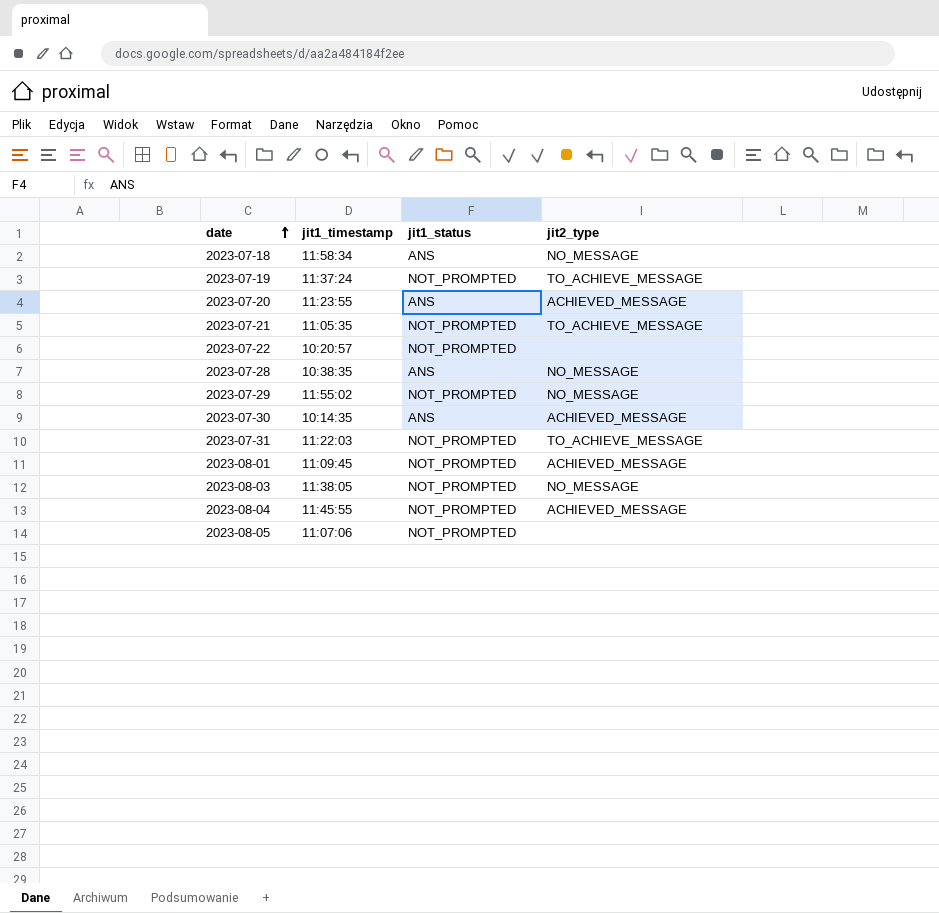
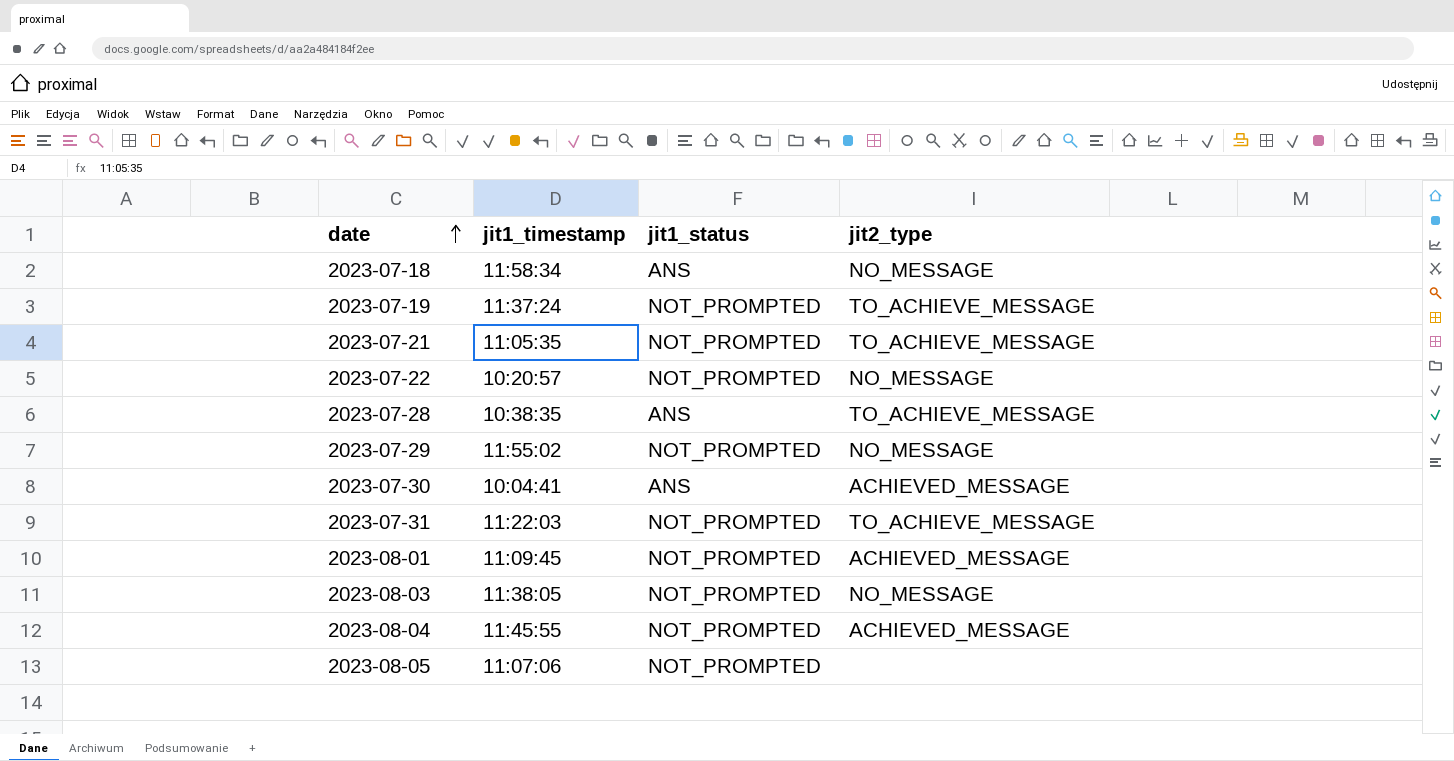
row 2023-07-20: 11:23:55 | ANS | ACHIEVED_MESSAGE -> none
2023-07-22 | jit2_type: none -> NO_MESSAGE
2023-07-28 | jit2_type: NO_MESSAGE -> TO_ACHIEVE_MESSAGE
2023-07-30 | jit1_timestamp: 10:14:35 -> 10:04:41

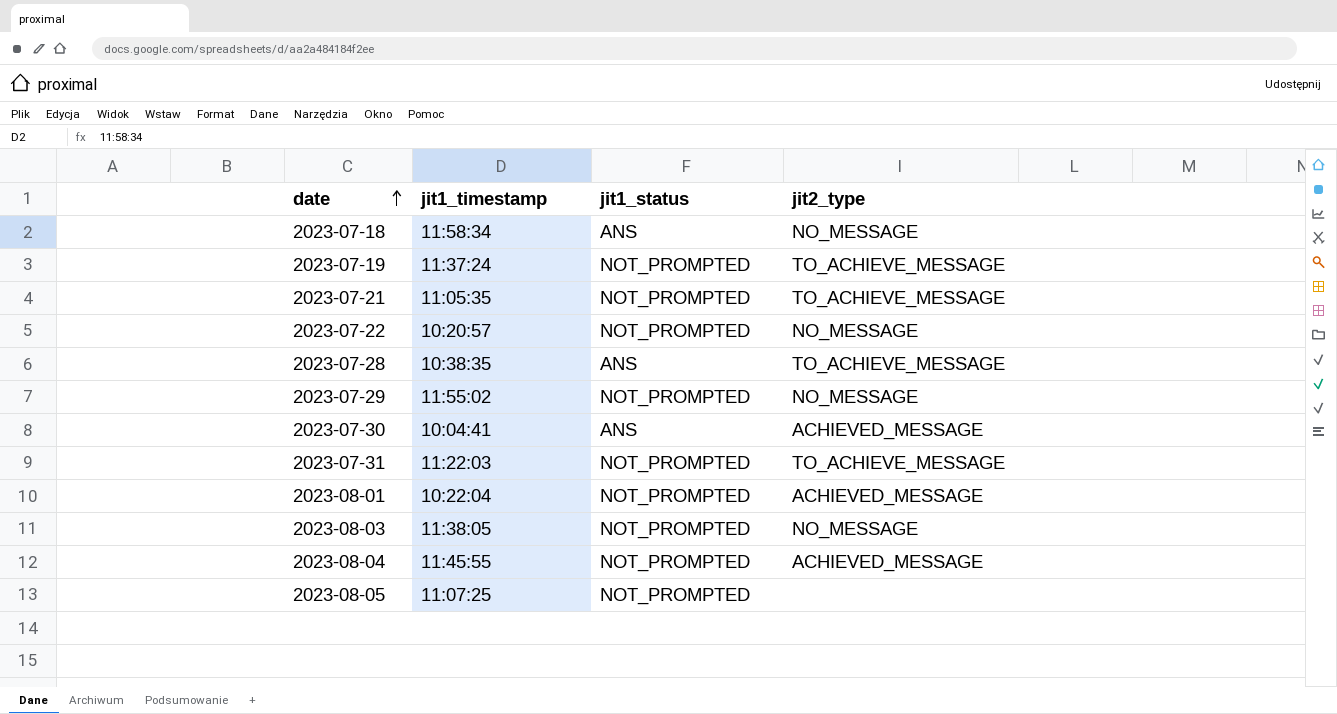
2023-08-01 | jit1_timestamp: 11:09:45 -> 10:22:04
2023-08-05 | jit1_timestamp: 11:07:06 -> 11:07:25

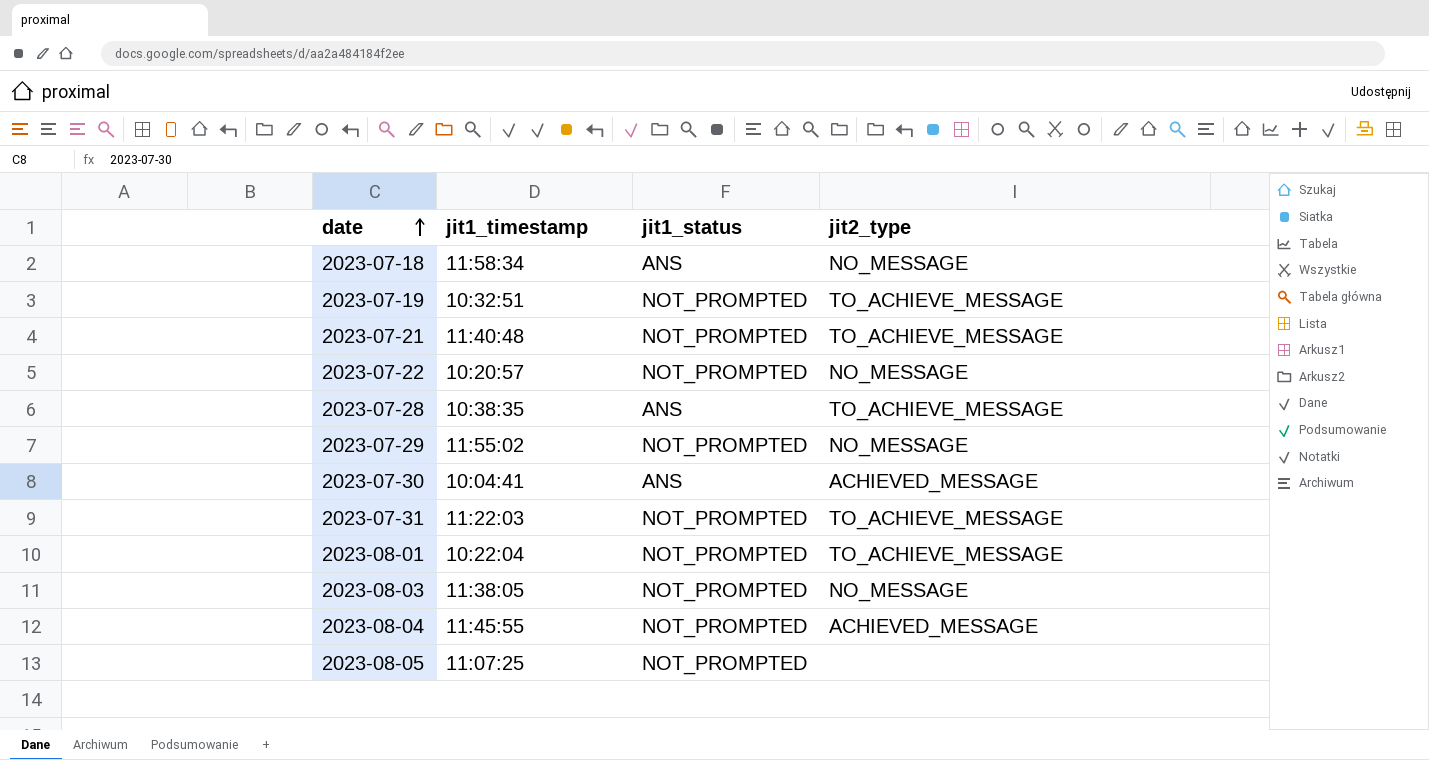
2023-07-19 | jit1_timestamp: 11:37:24 -> 10:32:51
2023-07-21 | jit1_timestamp: 11:05:35 -> 11:40:48
2023-08-01 | jit2_type: ACHIEVED_MESSAGE -> TO_ACHIEVE_MESSAGE

